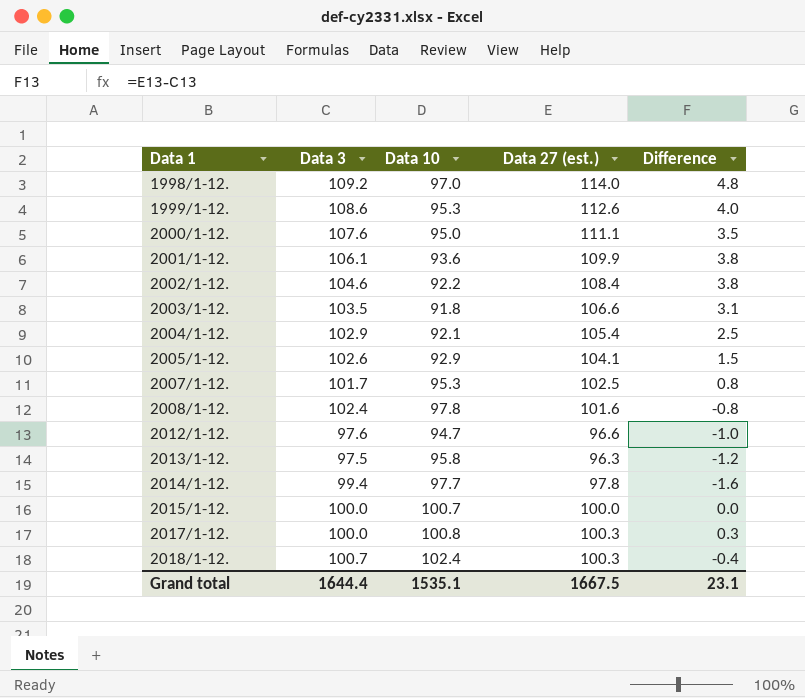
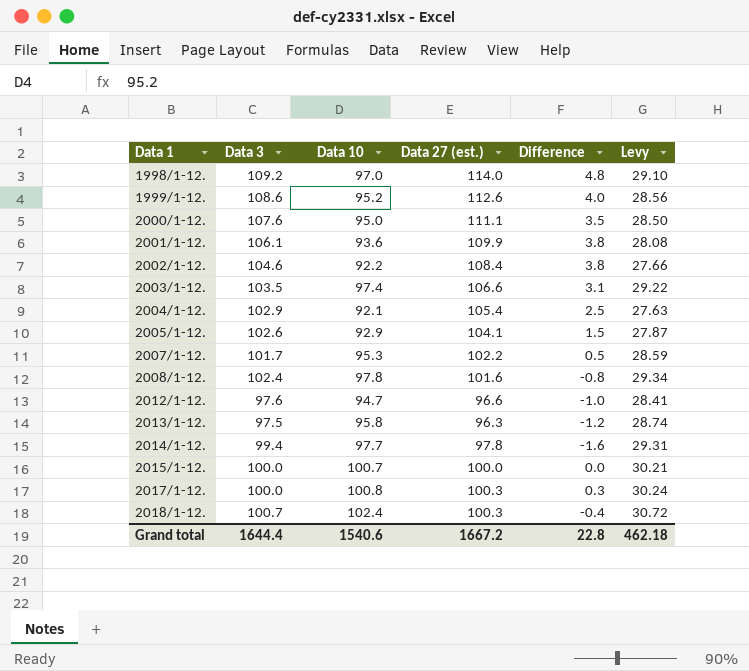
column Levy | formula: none -> [Data 10] * 0.3
1999/1-12. | Data 10: 95.3 -> 95.2
2003/1-12. | Data 10: 91.8 -> 97.4
2007/1-12. | Data 27 (est.): 102.5 -> 102.2
2007/1-12. | Difference: 0.8 -> 0.5
Grand total | Data 10: 1535.1 -> 1540.6
Grand total | Data 27 (est.): 1667.5 -> 1667.2
Grand total | Difference: 23.1 -> 22.8

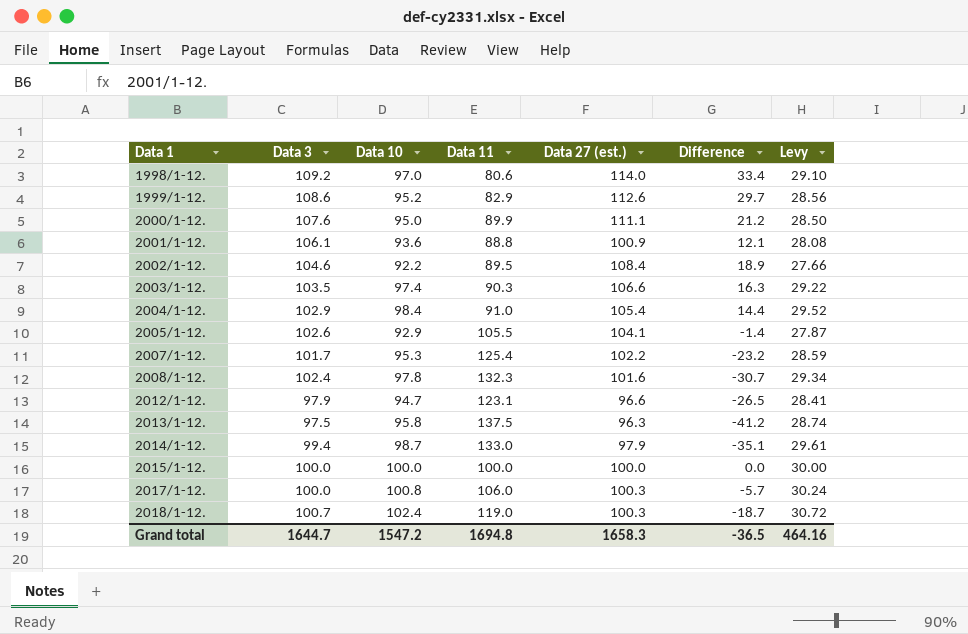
column Data 11 | position: none -> 4
column Difference | formula: [Data 27 (est.)] - [Data 3] -> [Data 27 (est.)] - [Data 11]
2001/1-12. | Data 27 (est.): 109.9 -> 100.9
2004/1-12. | Data 10: 92.1 -> 98.4
2004/1-12. | Levy: 27.63 -> 29.52
2012/1-12. | Data 3: 97.6 -> 97.9
2014/1-12. | Data 10: 97.7 -> 98.7
2014/1-12. | Data 27 (est.): 97.8 -> 97.9
2014/1-12. | Levy: 29.31 -> 29.61
2015/1-12. | Data 10: 100.7 -> 100.0
2015/1-12. | Levy: 30.21 -> 30.00
Grand total | Data 3: 1644.4 -> 1644.7
Grand total | Data 10: 1540.6 -> 1547.2
Grand total | Data 27 (est.): 1667.2 -> 1658.3
Grand total | Difference: 22.8 -> -36.5
Grand total | Levy: 462.18 -> 464.16

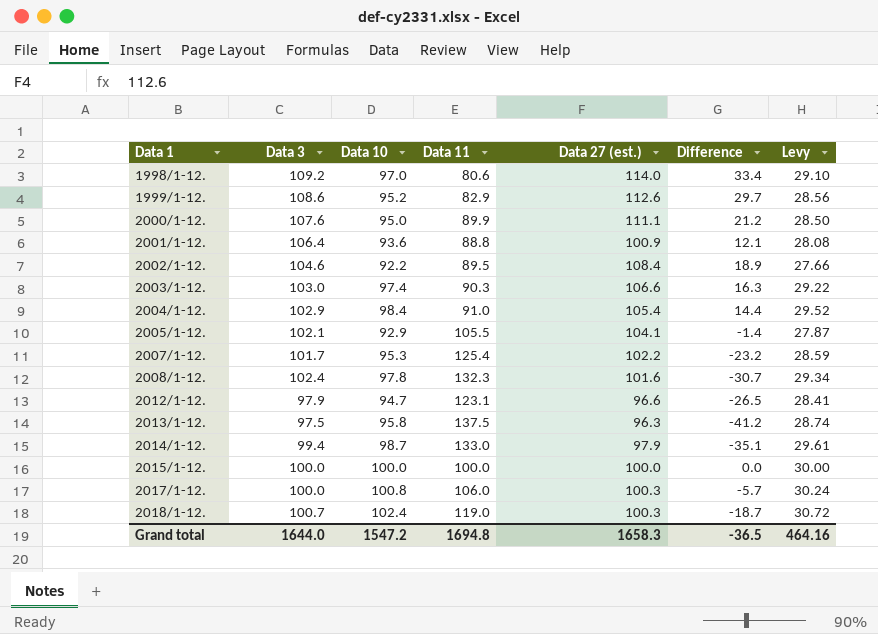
2001/1-12. | Data 3: 106.1 -> 106.4
2003/1-12. | Data 3: 103.5 -> 103.0
2005/1-12. | Data 3: 102.6 -> 102.1
Grand total | Data 3: 1644.7 -> 1644.0

